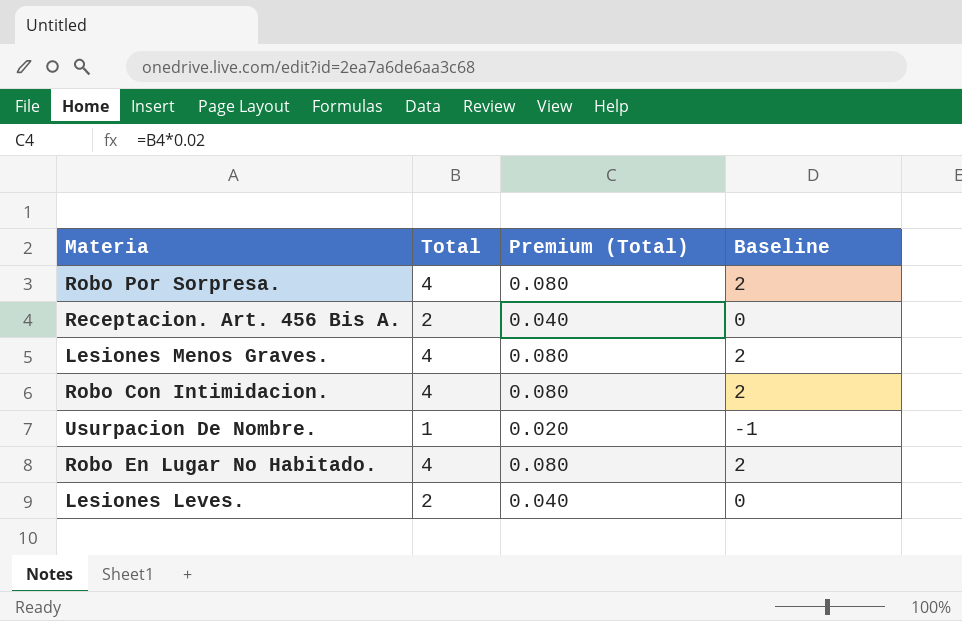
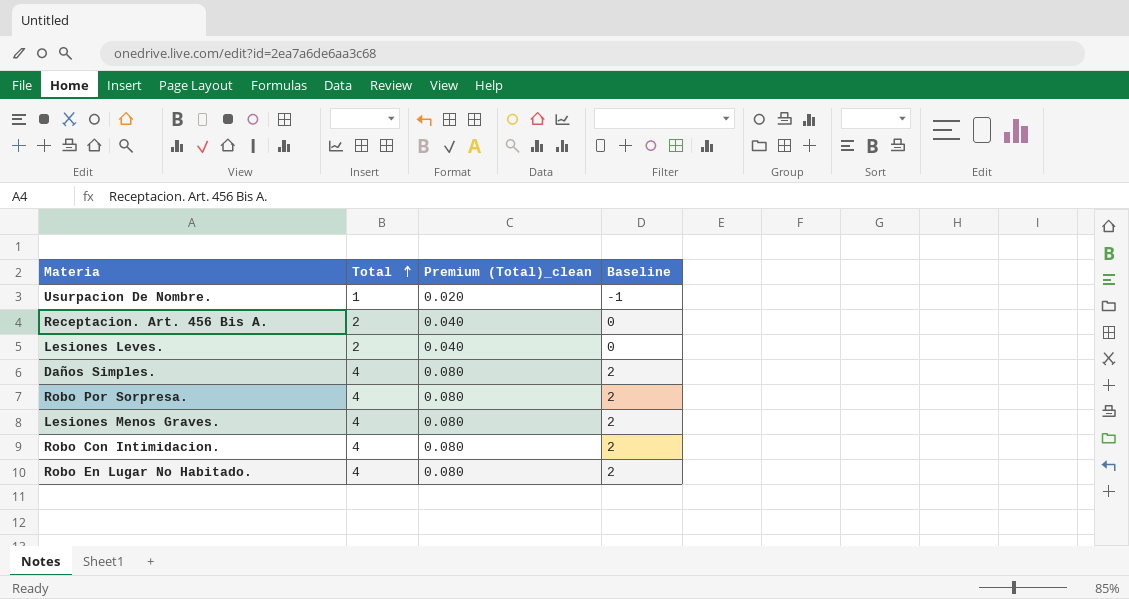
row order: none -> Total ascending
column name: Premium (Total) -> Premium (Total)_clean
row Daños Simples.: none -> 4 | 0.080 | 2

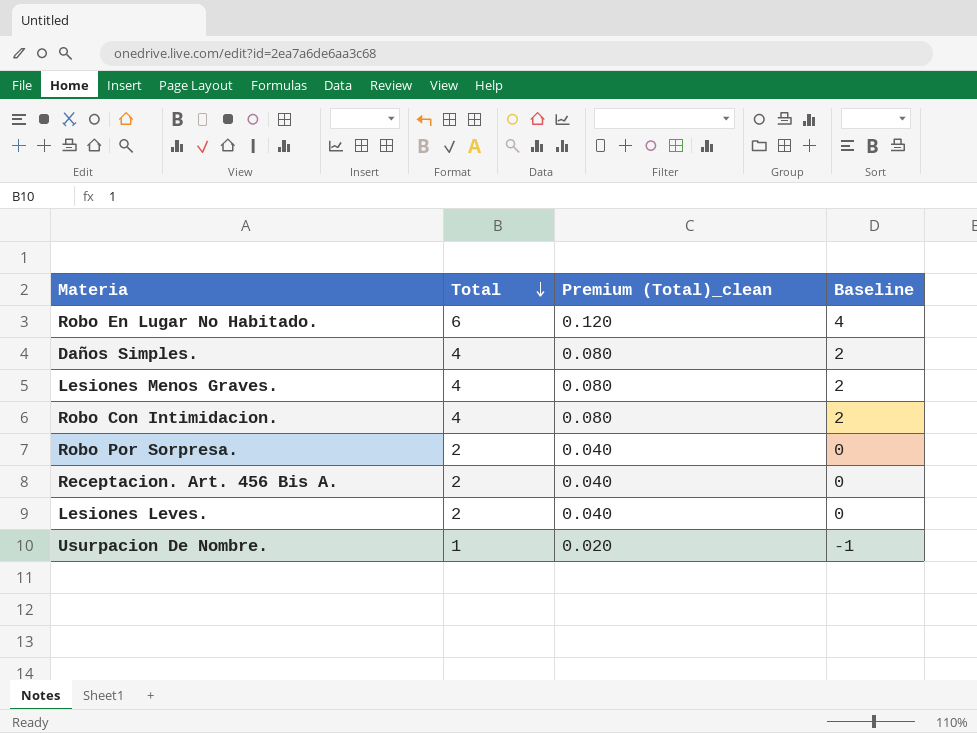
row order: Total ascending -> Total descending
Robo En Lugar No Habitado. | Total: 4 -> 6
Robo En Lugar No Habitado. | Premium (Total)_clean: 0.080 -> 0.120
Robo En Lugar No Habitado. | Baseline: 2 -> 4
Robo Por Sorpresa. | Total: 4 -> 2
Robo Por Sorpresa. | Premium (Total)_clean: 0.080 -> 0.040
Robo Por Sorpresa. | Baseline: 2 -> 0

